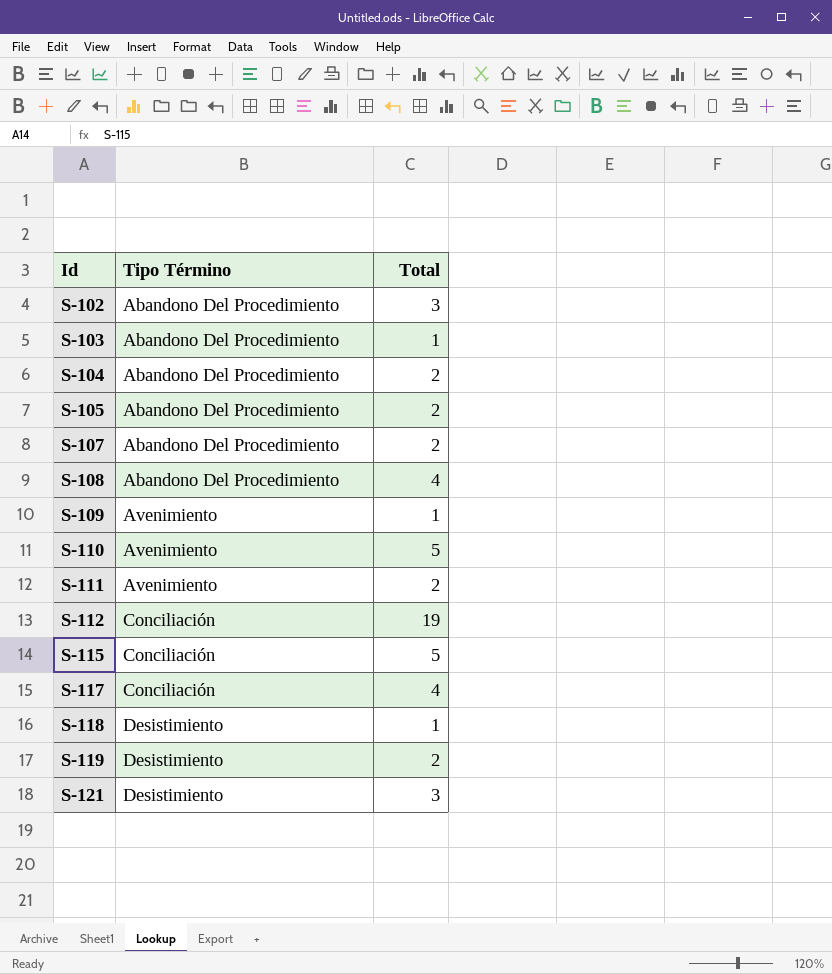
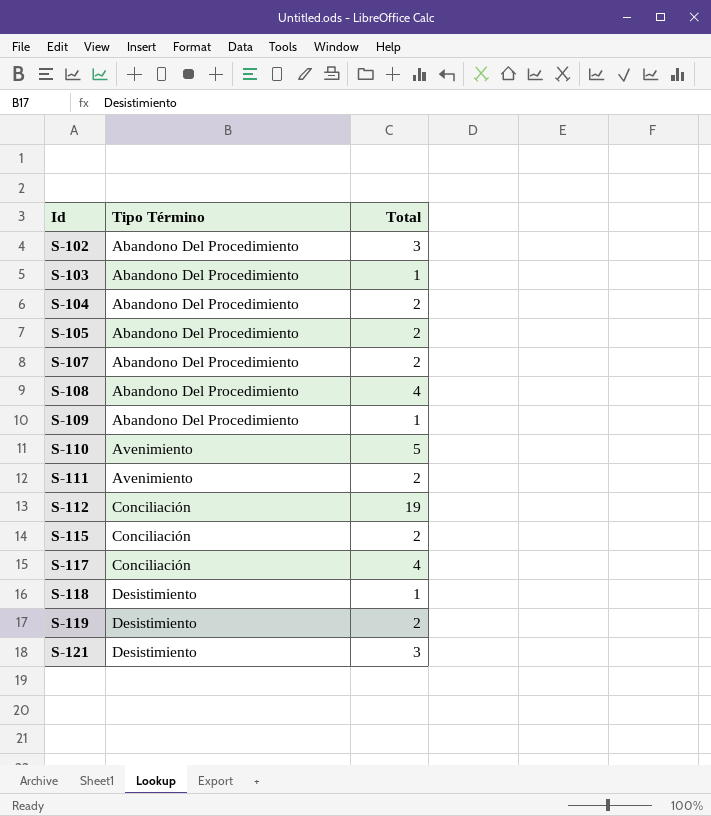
S-109 | Tipo Término: Avenimiento -> Abandono Del Procedimiento
S-115 | Total: 5 -> 2

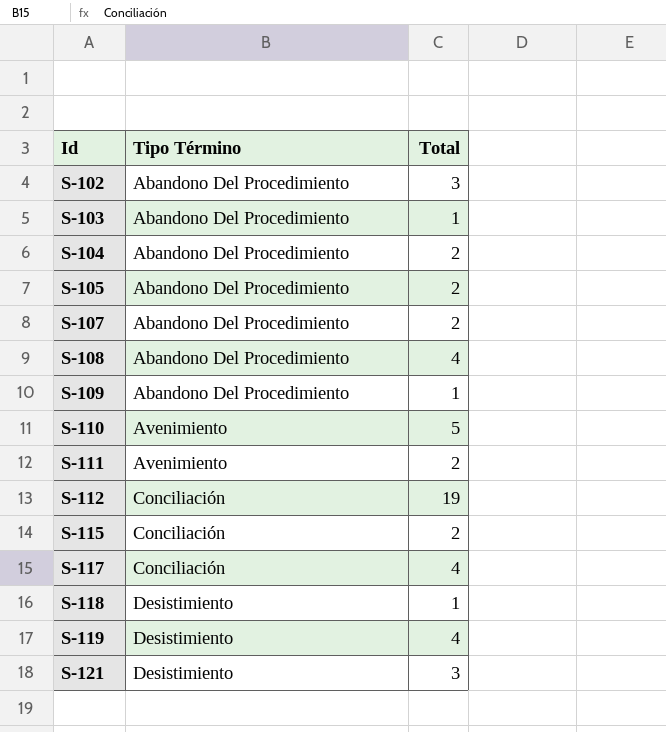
S-119 | Total: 2 -> 4

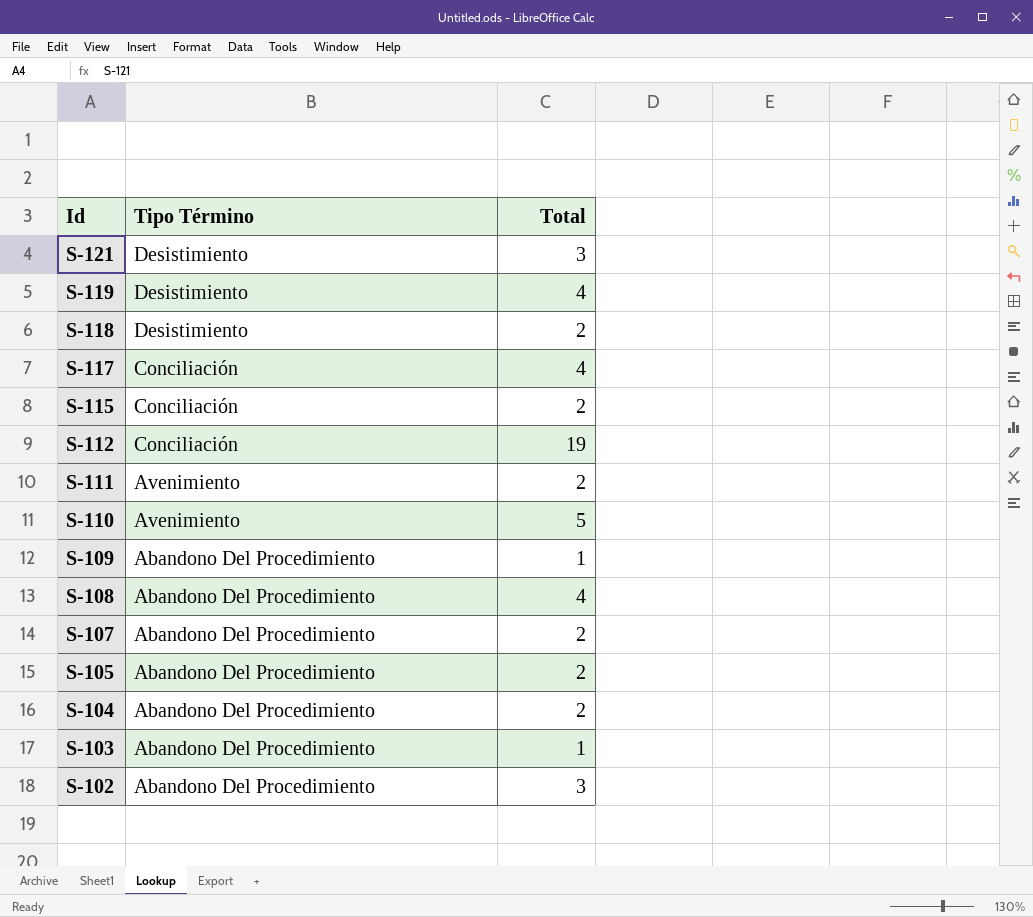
row order: Id ascending -> Id descending
S-118 | Total: 1 -> 2

